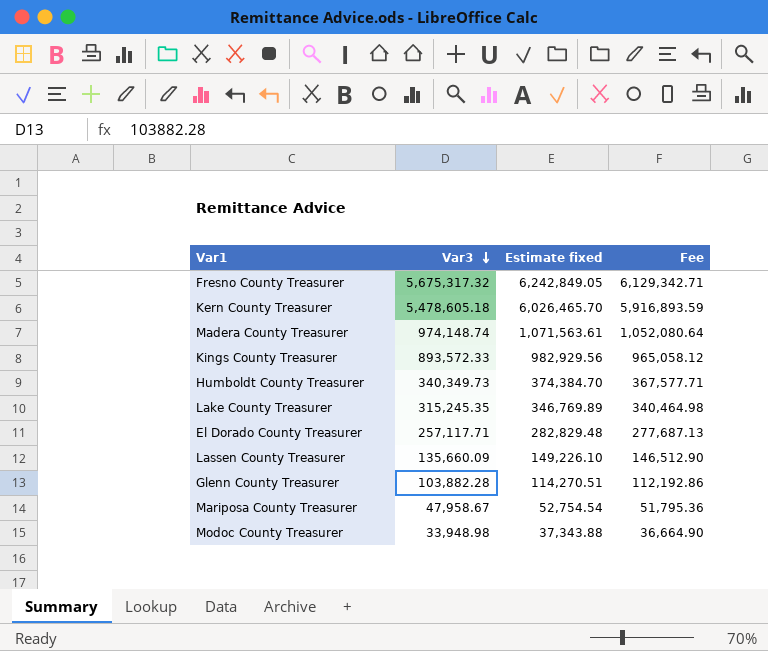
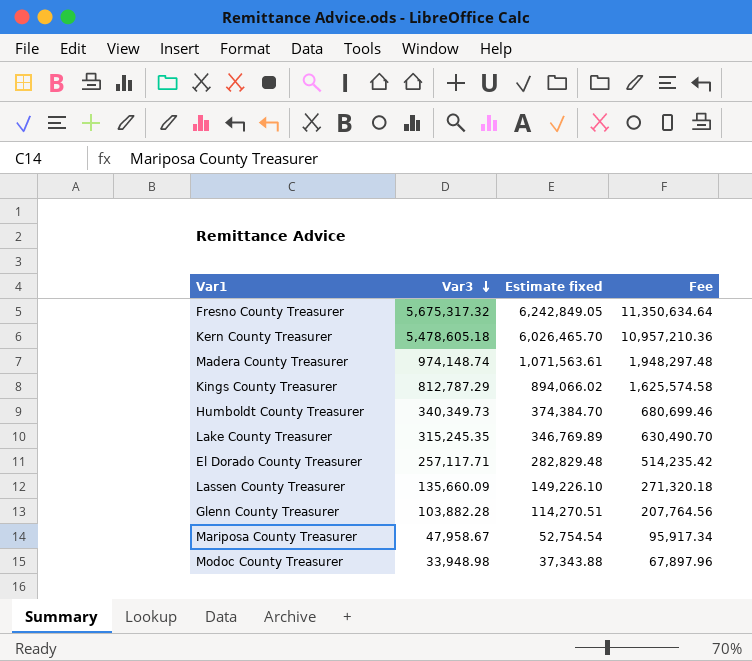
column Fee | formula: [Var3] * 1.08 -> [Var3] * 2
Kings County Treasurer | Var3: 893,572.33 -> 812,787.29
Kings County Treasurer | Estimate fixed: 982,929.56 -> 894,066.02

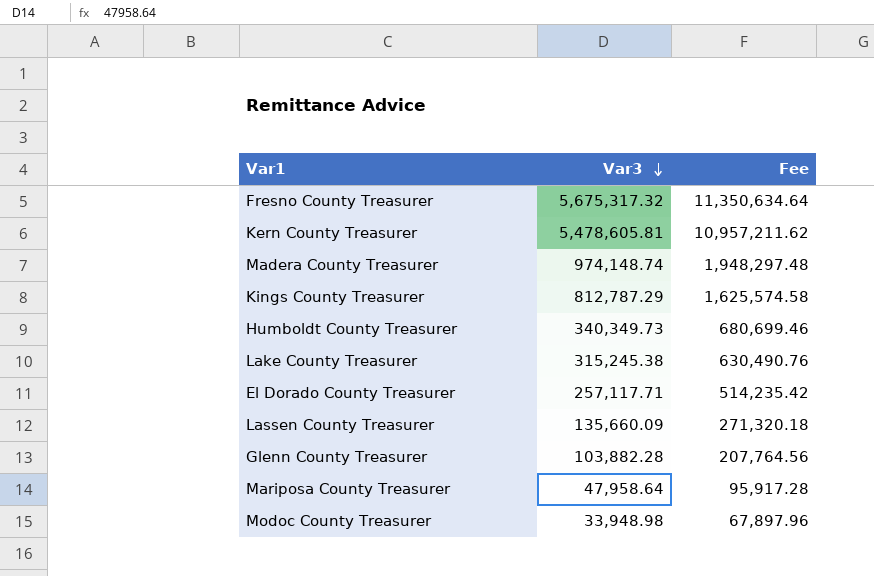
column Estimate fixed | formula: [Var3] * 1.1 -> none
Kern County Treasurer | Var3: 5,478,605.18 -> 5,478,605.81
Kern County Treasurer | Fee: 10,957,210.36 -> 10,957,211.62
Lake County Treasurer | Var3: 315,245.35 -> 315,245.38
Lake County Treasurer | Fee: 630,490.70 -> 630,490.76
Mariposa County Treasurer | Var3: 47,958.67 -> 47,958.64
Mariposa County Treasurer | Fee: 95,917.34 -> 95,917.28

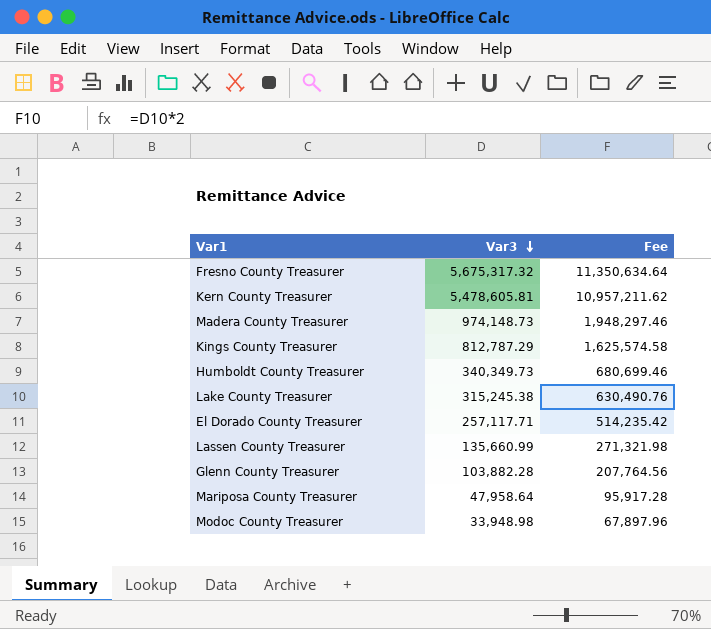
Madera County Treasurer | Var3: 974,148.74 -> 974,148.73
Madera County Treasurer | Fee: 1,948,297.48 -> 1,948,297.46
Lassen County Treasurer | Var3: 135,660.09 -> 135,660.99
Lassen County Treasurer | Fee: 271,320.18 -> 271,321.98

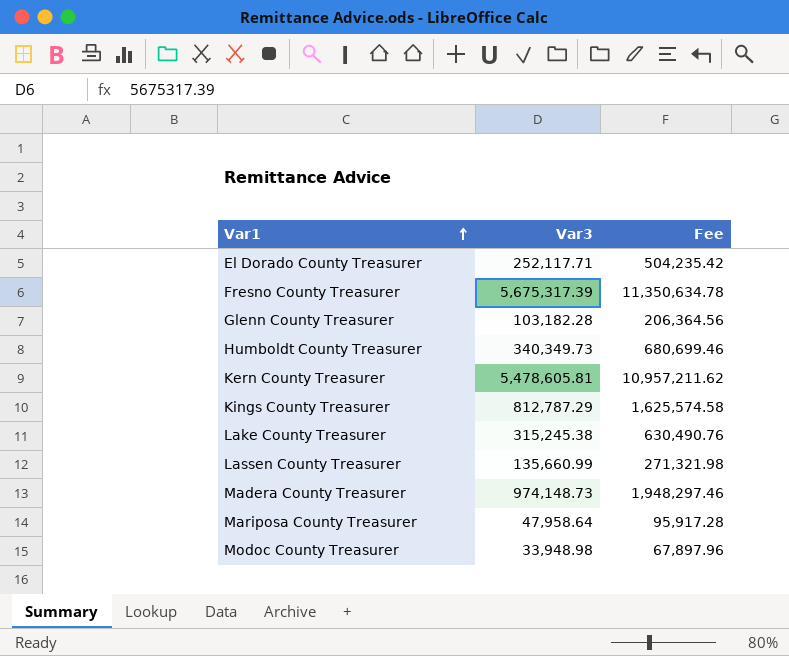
row order: Var3 descending -> Var1 ascending
El Dorado County Treasurer | Var3: 257,117.71 -> 252,117.71
El Dorado County Treasurer | Fee: 514,235.42 -> 504,235.42
Fresno County Treasurer | Var3: 5,675,317.32 -> 5,675,317.39
Fresno County Treasurer | Fee: 11,350,634.64 -> 11,350,634.78
Glenn County Treasurer | Var3: 103,882.28 -> 103,182.28
Glenn County Treasurer | Fee: 207,764.56 -> 206,364.56

